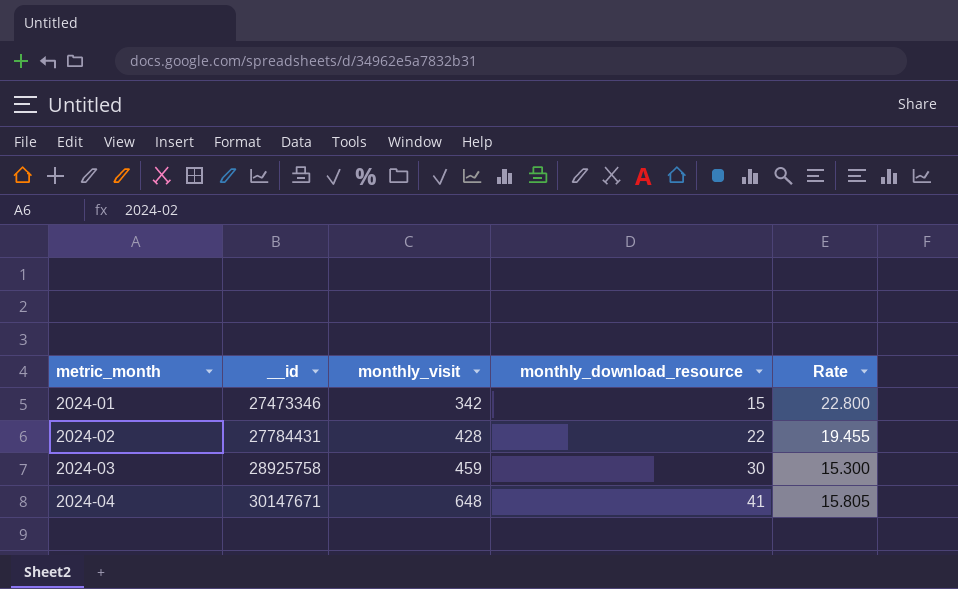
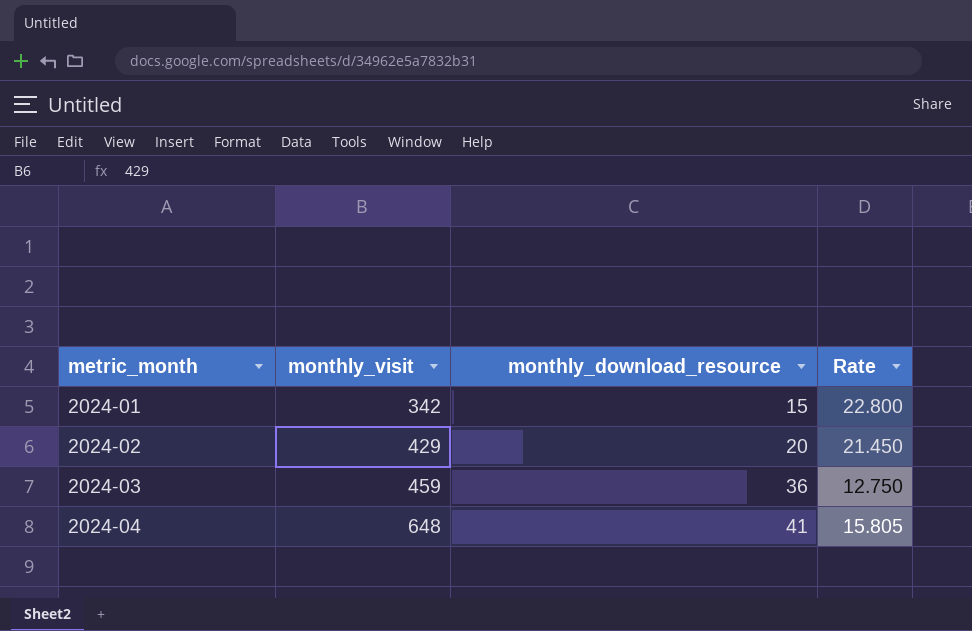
column __id | position: 2 -> none
2024-02 | monthly_visit: 428 -> 429
2024-02 | monthly_download_resource: 22 -> 20
2024-02 | Rate: 19.455 -> 21.450
2024-03 | monthly_download_resource: 30 -> 36
2024-03 | Rate: 15.300 -> 12.750

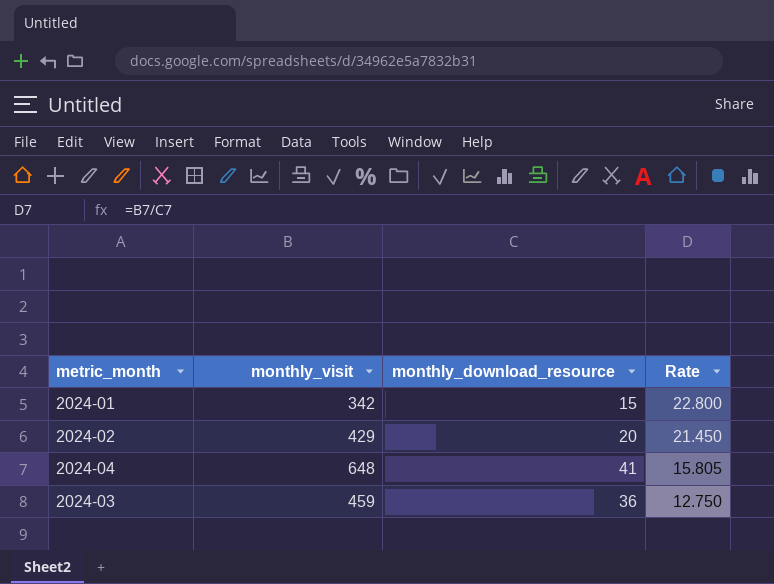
row order: metric_month ascending -> Rate descending

